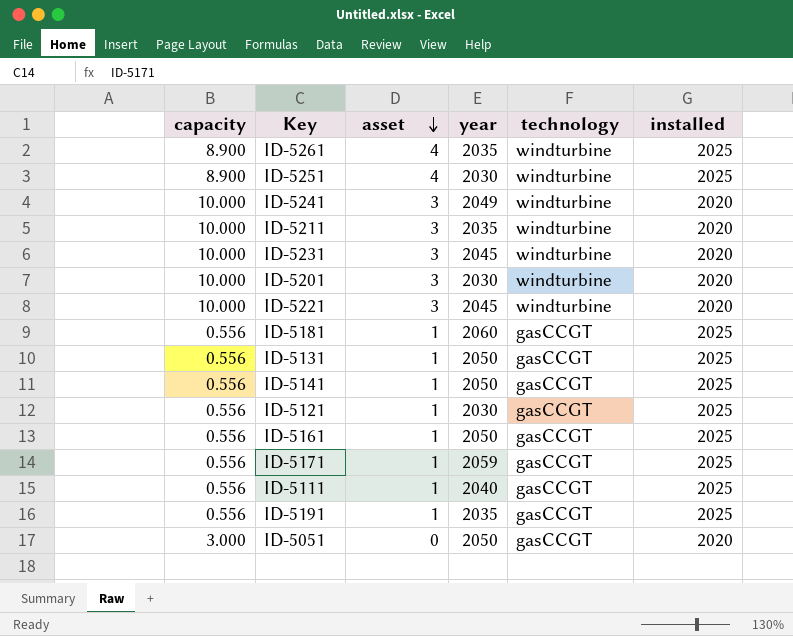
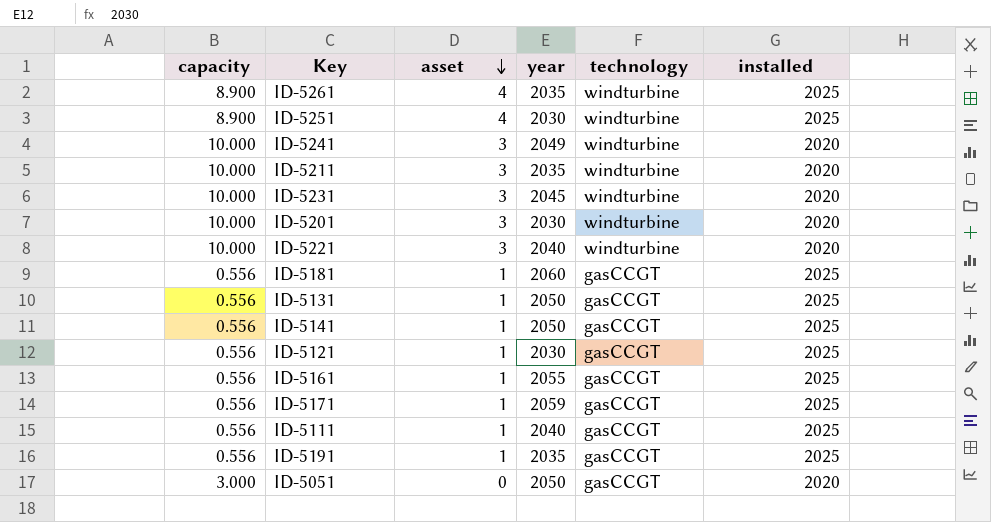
ID-5221 | year: 2045 -> 2040
ID-5161 | year: 2050 -> 2055

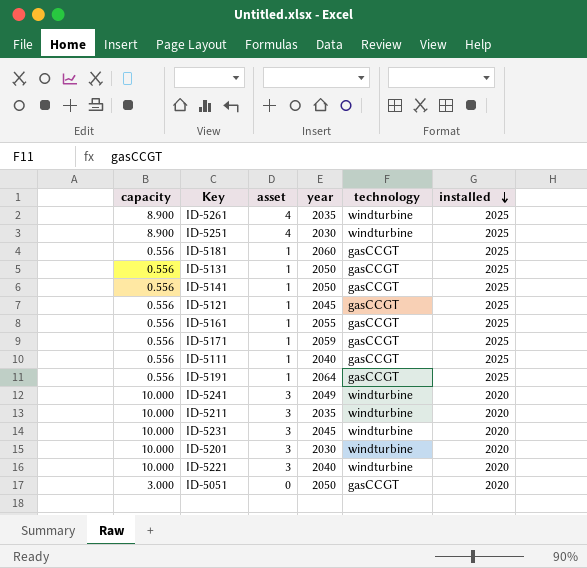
row order: asset descending -> installed descending
ID-5121 | year: 2030 -> 2045
ID-5191 | year: 2035 -> 2064

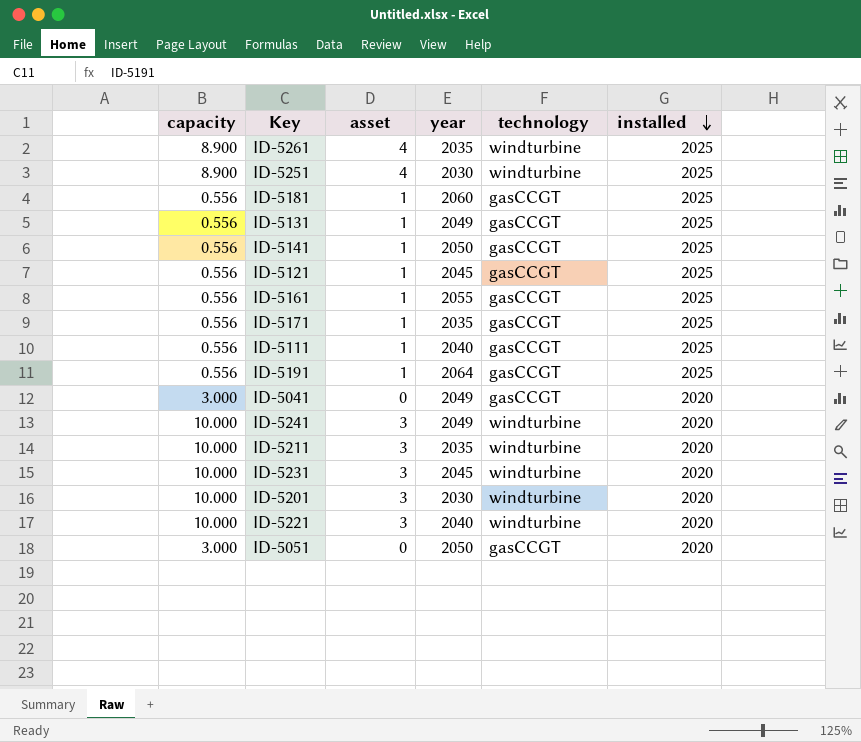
ID-5131 | year: 2050 -> 2049
ID-5171 | year: 2059 -> 2035
row ID-5041: none -> 3.000 | 0 | 2049 | gasCCGT | 2020

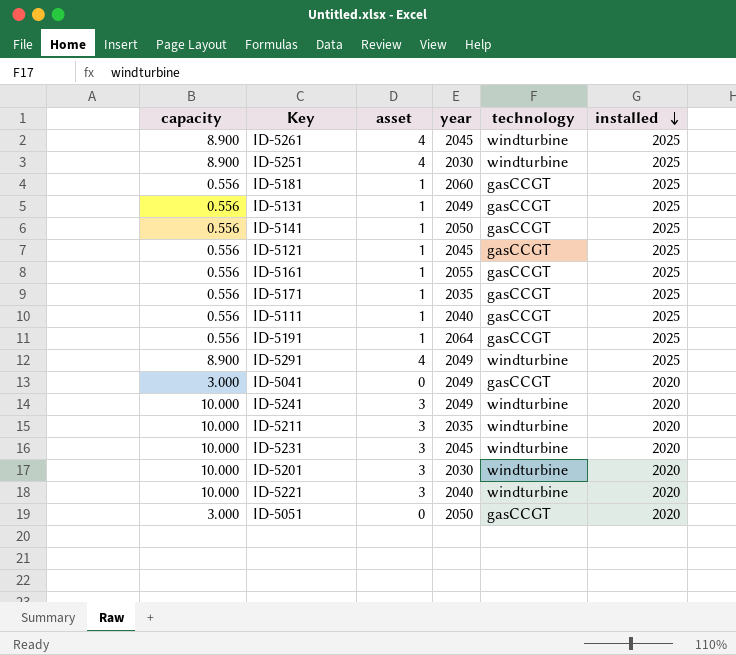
ID-5261 | year: 2035 -> 2045
row ID-5291: none -> 8.900 | 4 | 2049 | windturbine | 2025

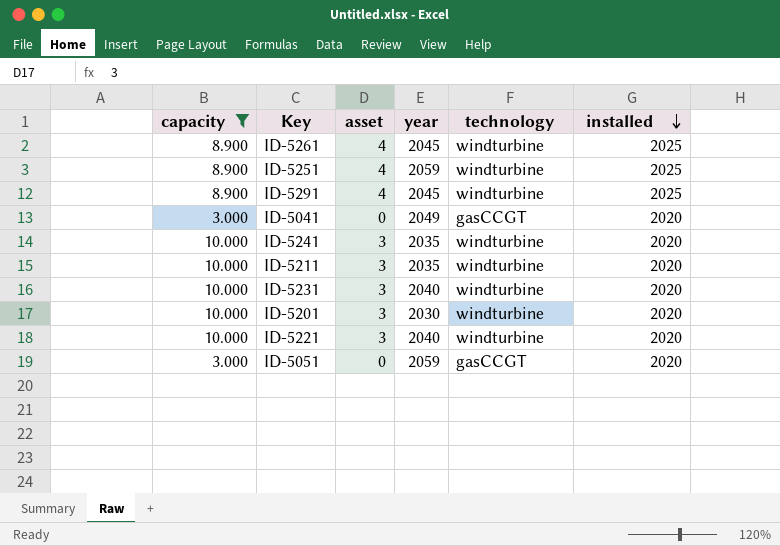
filter: none -> capacity != 0.556
ID-5251 | year: 2030 -> 2059
ID-5291 | year: 2049 -> 2045
ID-5241 | year: 2049 -> 2035
ID-5231 | year: 2045 -> 2040
ID-5051 | year: 2050 -> 2059

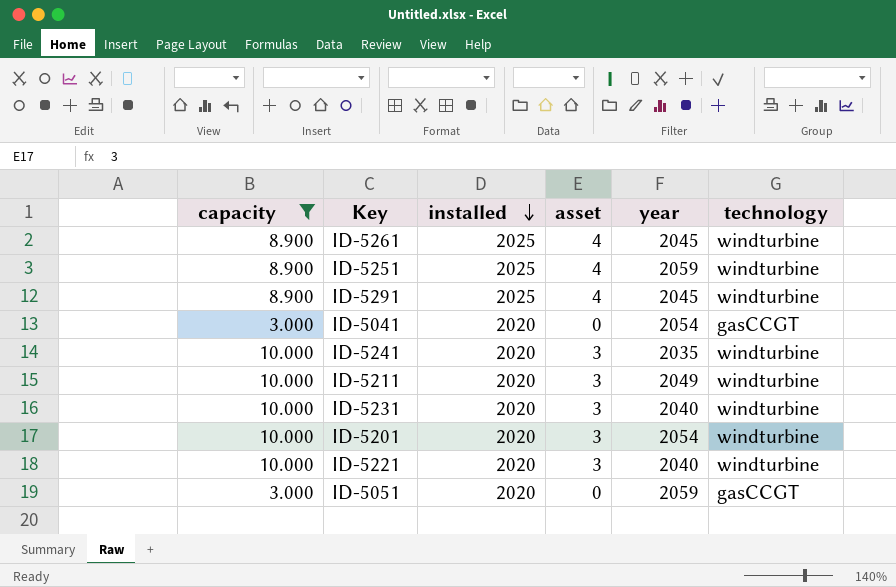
column installed | position: 6 -> 3
ID-5041 | year: 2049 -> 2054
ID-5211 | year: 2035 -> 2049
ID-5201 | year: 2030 -> 2054

